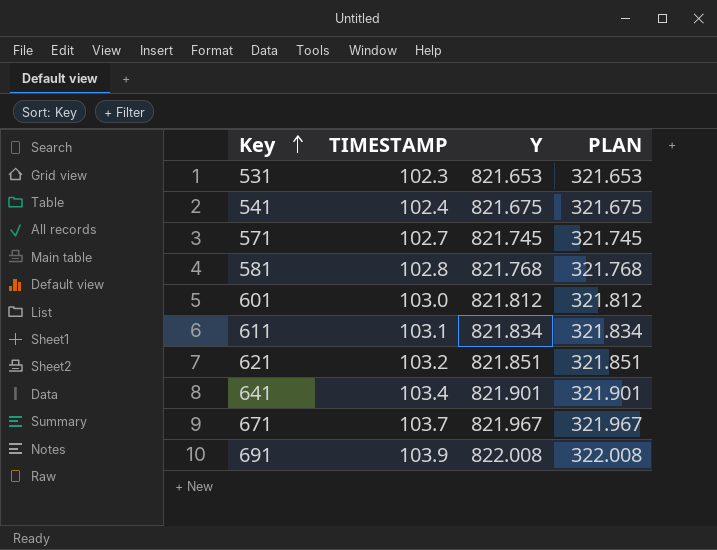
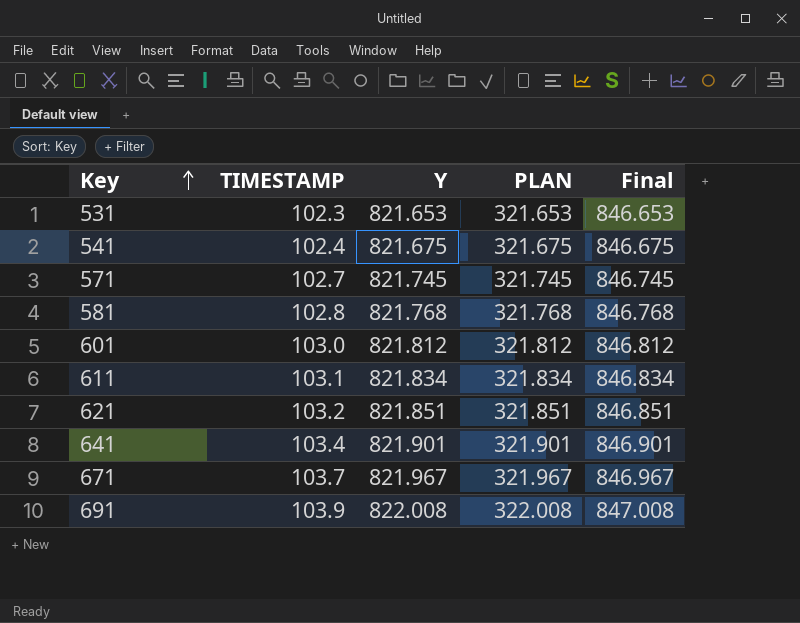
column Final | formula: none -> [Y] + 25

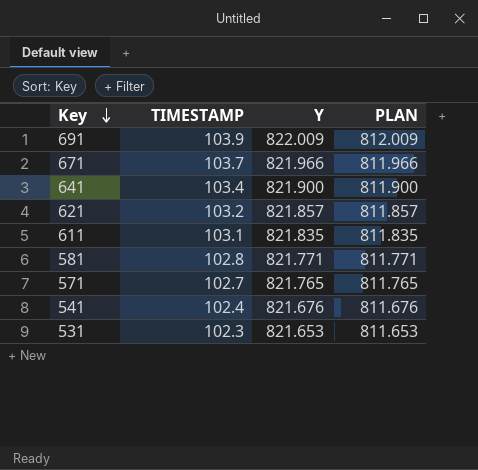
row order: Key ascending -> Key descending
column Final | formula: [Y] + 25 -> none
column PLAN | formula: [Y] - 500 -> [Y] - 10
row 601: 103.0 | 821.812 | 321.812 | 846.812 -> none
691 | Y: 822.008 -> 822.009
671 | Y: 821.967 -> 821.966
641 | Y: 821.901 -> 821.900
621 | Y: 821.851 -> 821.857
611 | Y: 821.834 -> 821.835
581 | Y: 821.768 -> 821.771
571 | Y: 821.745 -> 821.765
541 | Y: 821.675 -> 821.676

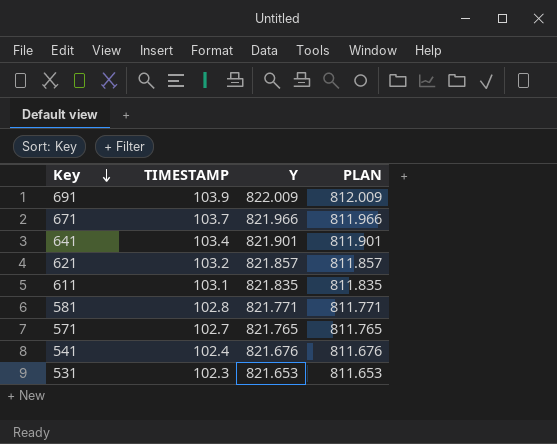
641 | Y: 821.900 -> 821.901
641 | PLAN: 811.900 -> 811.901

